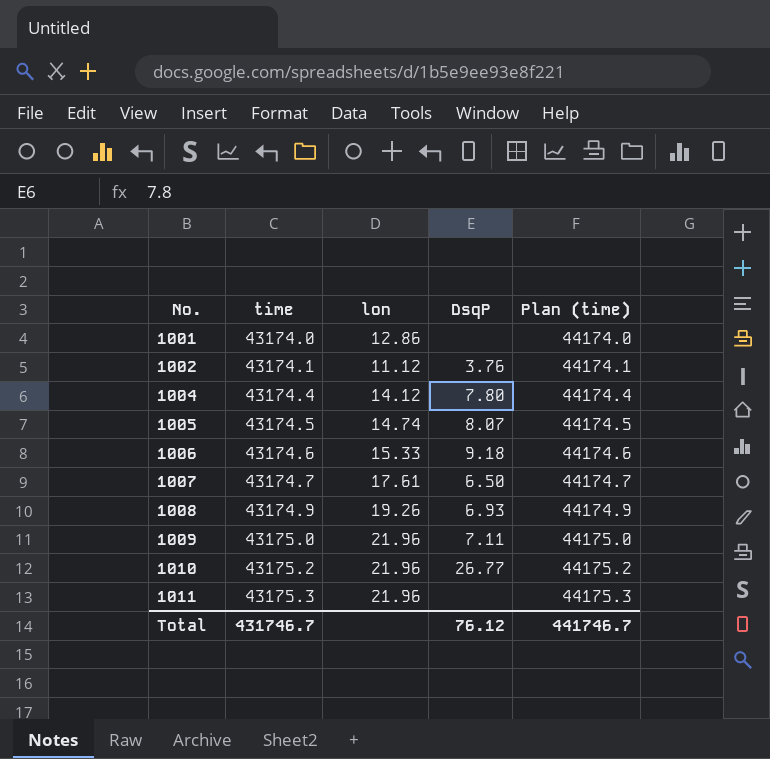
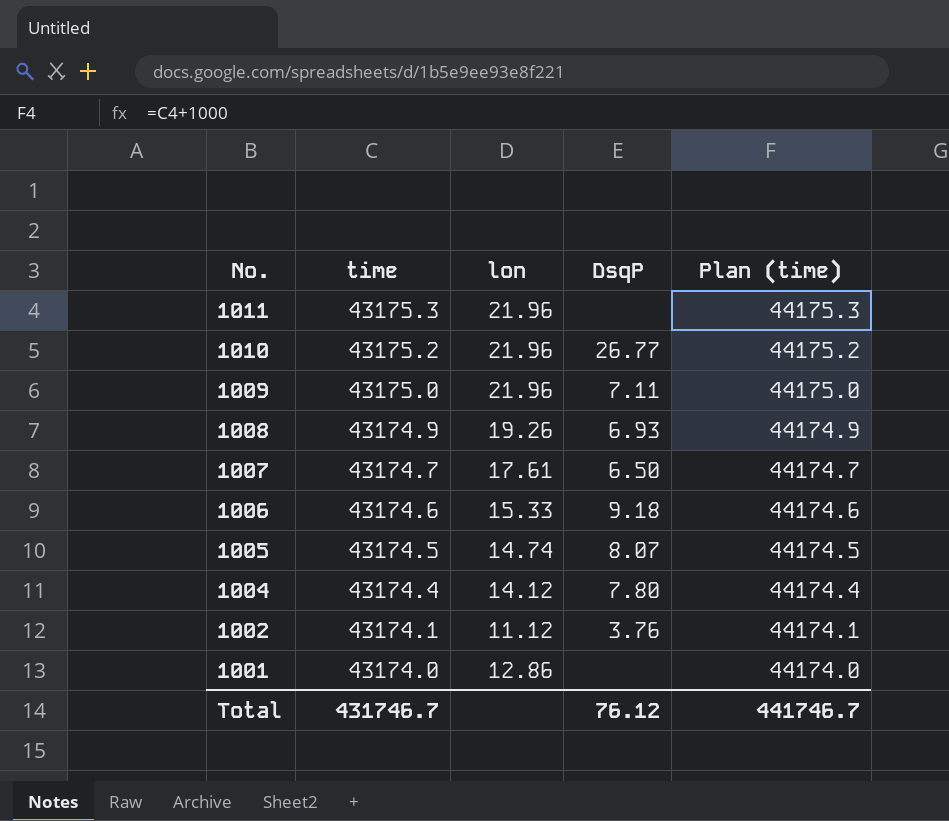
row order: No. ascending -> No. descending

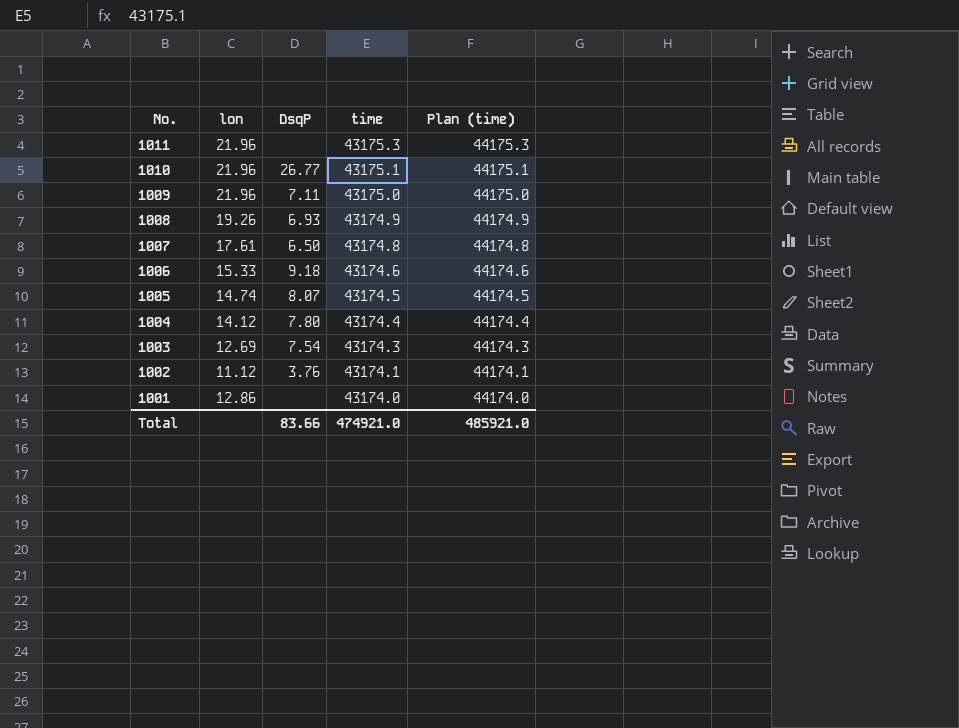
column time | position: 2 -> 4
1010 | time: 43175.2 -> 43175.1
1010 | Plan (time): 44175.2 -> 44175.1
1007 | time: 43174.7 -> 43174.8
1007 | Plan (time): 44174.7 -> 44174.8
row 1003: none -> 12.69 | 7.54 | 43174.3 | 44174.3
Total | DsqP: 76.12 -> 83.66
Total | time: 431746.7 -> 474921.0
Total | Plan (time): 441746.7 -> 485921.0

